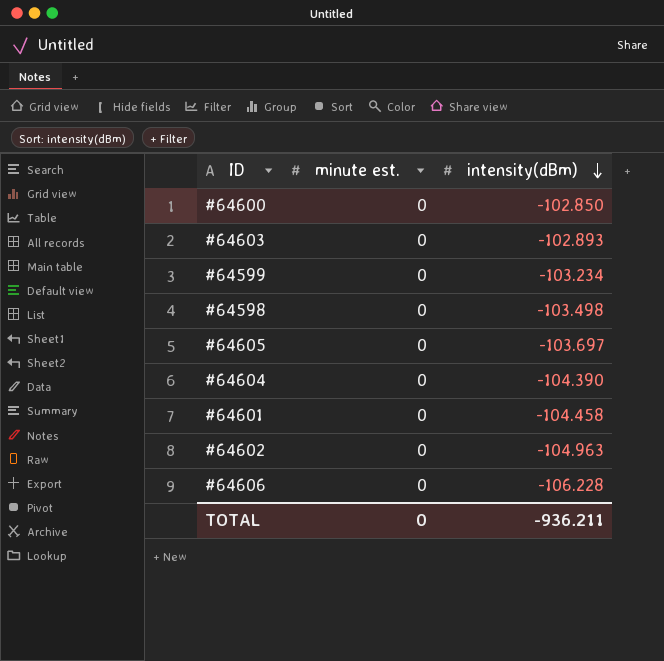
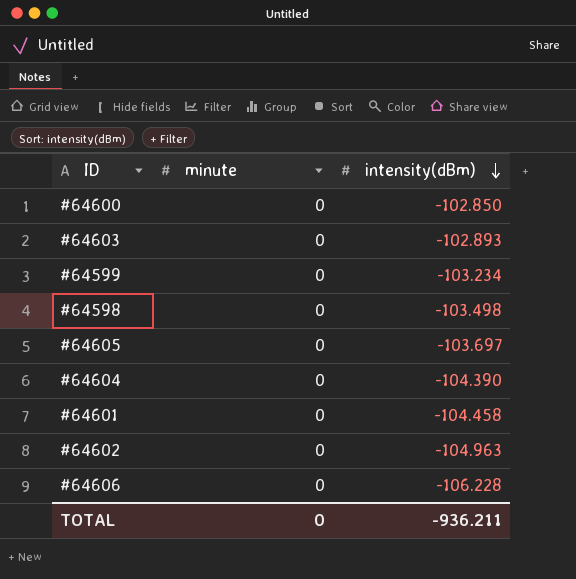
column name: minute est. -> minute

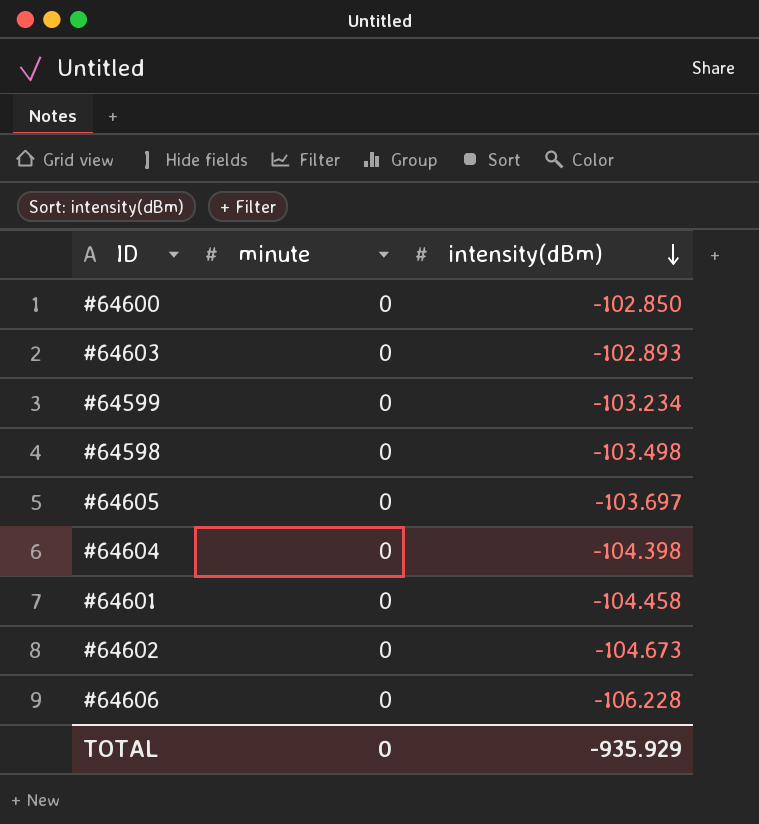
#64604 | intensity(dBm): -104.390 -> -104.398
#64602 | intensity(dBm): -104.963 -> -104.673
TOTAL | intensity(dBm): -936.211 -> -935.929

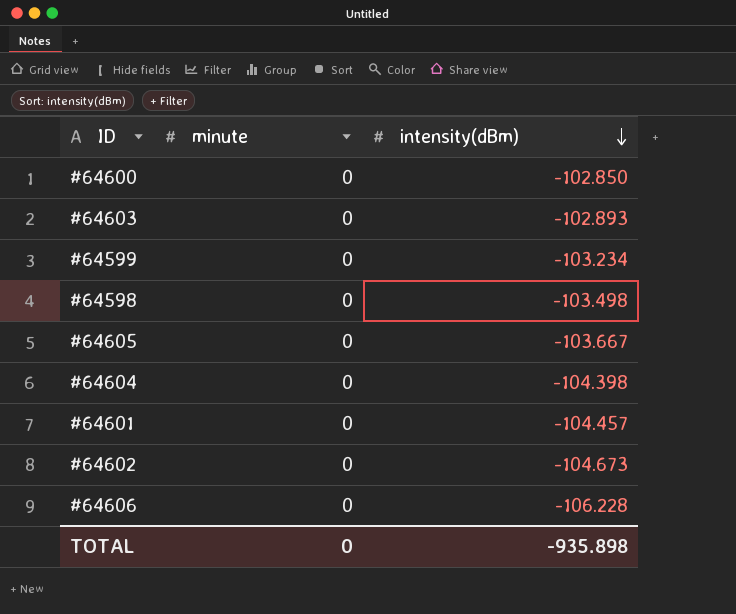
#64605 | intensity(dBm): -103.697 -> -103.667
#64601 | intensity(dBm): -104.458 -> -104.457
TOTAL | intensity(dBm): -935.929 -> -935.898

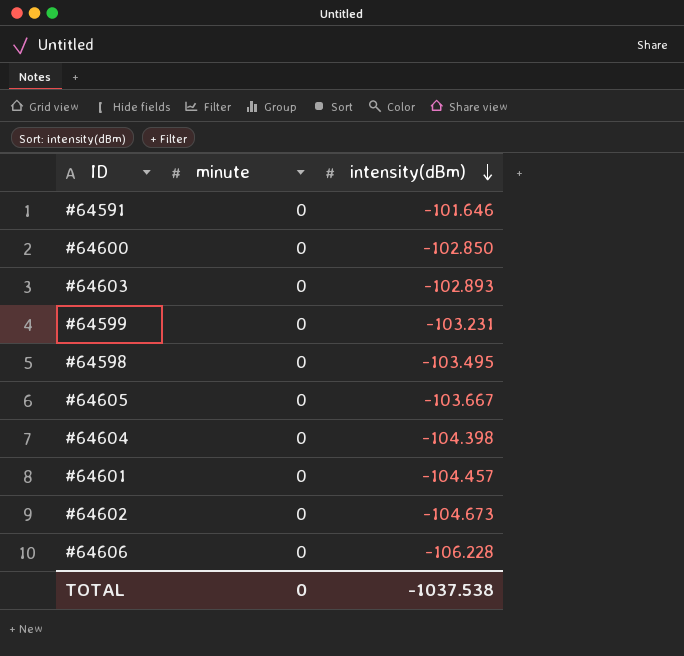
row #64591: none -> 0 | -101.646
#64599 | intensity(dBm): -103.234 -> -103.231
#64598 | intensity(dBm): -103.498 -> -103.495
TOTAL | intensity(dBm): -935.898 -> -1037.538

